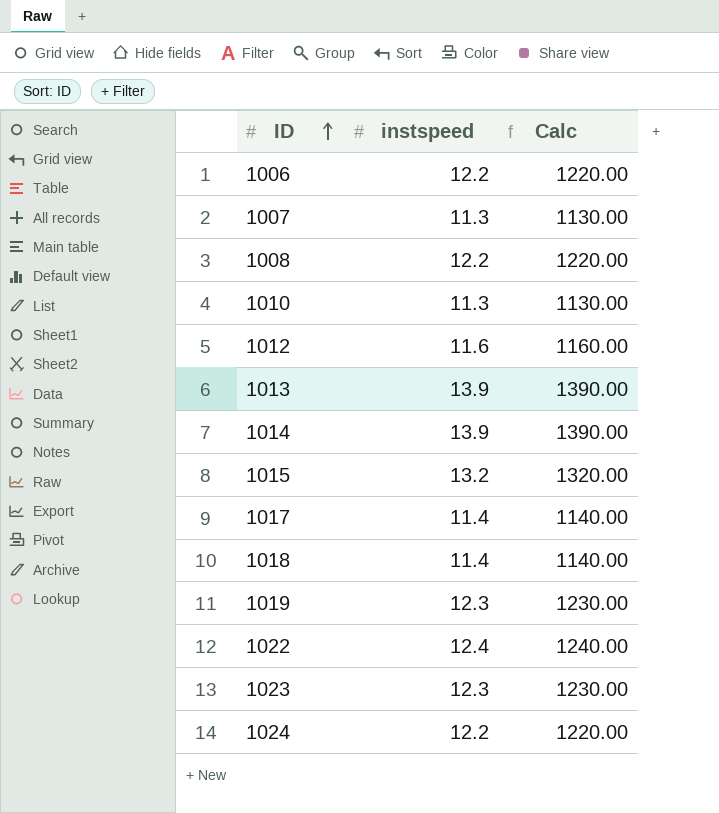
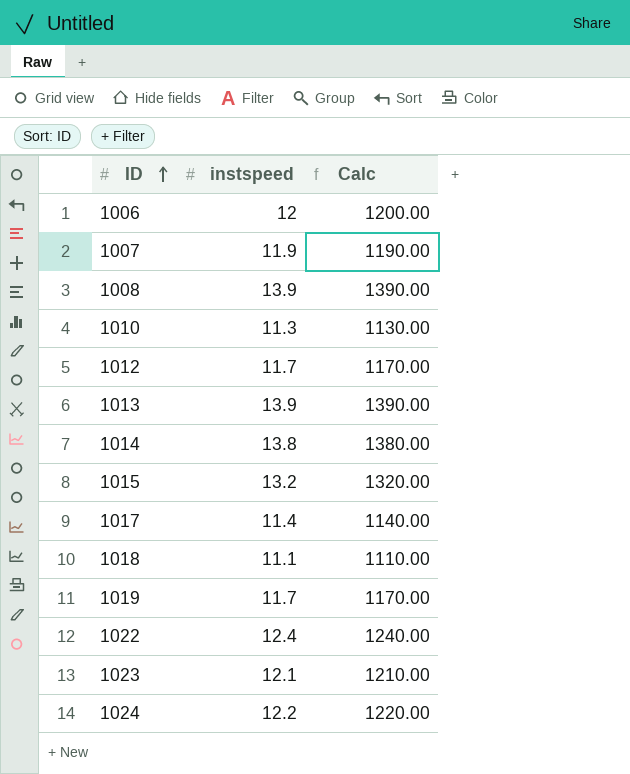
1006 | instspeed: 12.2 -> 12
1006 | Calc: 1220.00 -> 1200.00
1007 | instspeed: 11.3 -> 11.9
1007 | Calc: 1130.00 -> 1190.00
1008 | instspeed: 12.2 -> 13.9
1008 | Calc: 1220.00 -> 1390.00
1012 | instspeed: 11.6 -> 11.7
1012 | Calc: 1160.00 -> 1170.00
1014 | instspeed: 13.9 -> 13.8
1014 | Calc: 1390.00 -> 1380.00
1018 | instspeed: 11.4 -> 11.1
1018 | Calc: 1140.00 -> 1110.00
1019 | instspeed: 12.3 -> 11.7
1019 | Calc: 1230.00 -> 1170.00
1023 | instspeed: 12.3 -> 12.1
1023 | Calc: 1230.00 -> 1210.00

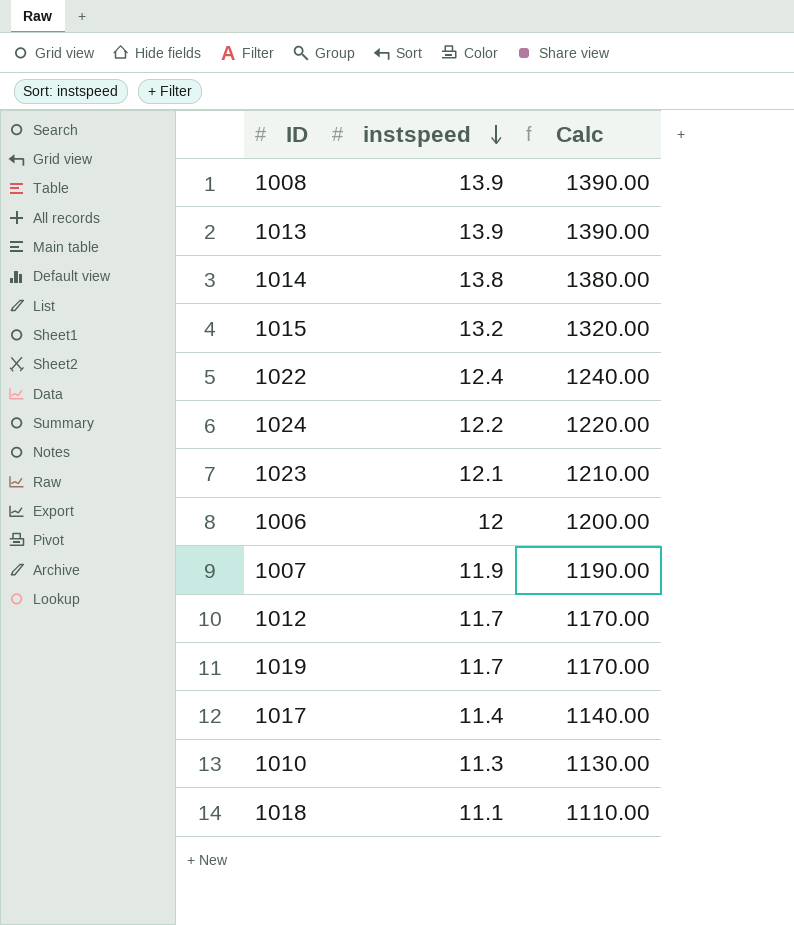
row order: ID ascending -> instspeed descending

